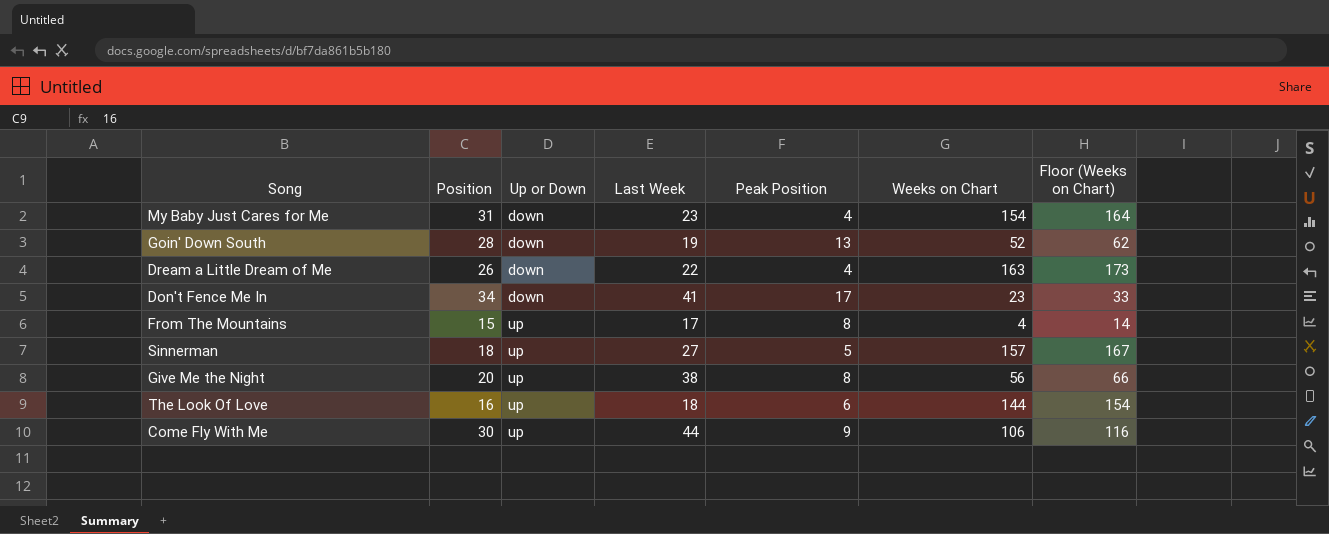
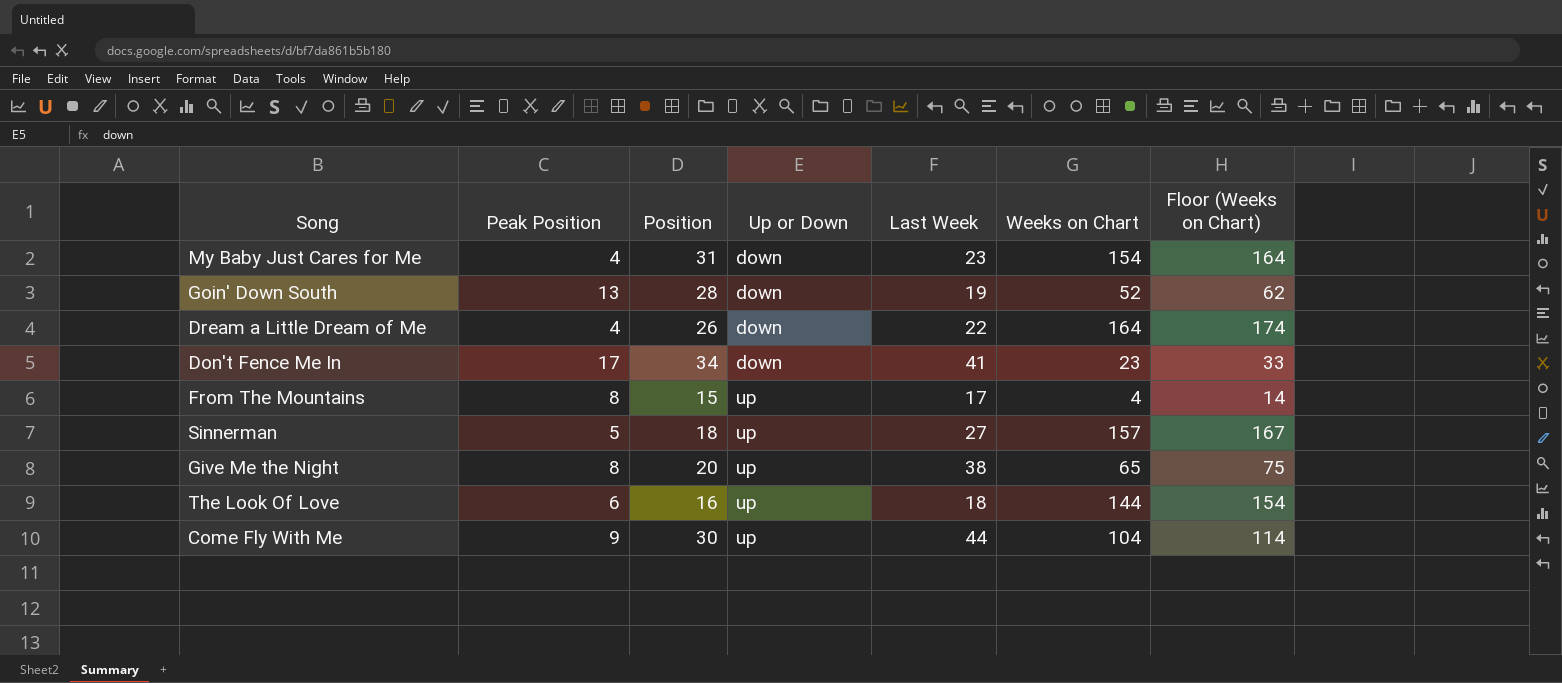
column Peak Position | position: 5 -> 2
Dream a Little Dream of Me | Weeks on Chart: 163 -> 164
Dream a Little Dream of Me | Floor (Weeks on Chart): 173 -> 174
Give Me the Night | Weeks on Chart: 56 -> 65
Give Me the Night | Floor (Weeks on Chart): 66 -> 75
Come Fly With Me | Weeks on Chart: 106 -> 104
Come Fly With Me | Floor (Weeks on Chart): 116 -> 114

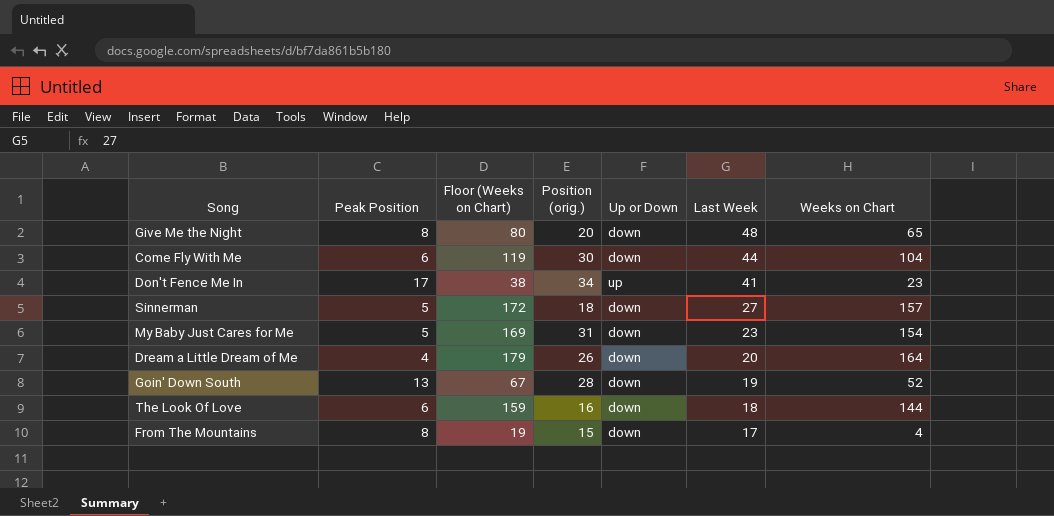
row order: Up or Down ascending -> Last Week descending
column Floor (Weeks on Chart) | formula: [Weeks on Chart] + 10 -> [Weeks on Chart] + 15
column Floor (Weeks on Chart) | position: 7 -> 3
column name: Position -> Position (orig.)
Give Me the Night | Up or Down: up -> down
Give Me the Night | Last Week: 38 -> 48
Come Fly With Me | Peak Position: 9 -> 6
Come Fly With Me | Up or Down: up -> down
Don't Fence Me In | Up or Down: down -> up
Sinnerman | Up or Down: up -> down
My Baby Just Cares for Me | Peak Position: 4 -> 5
Dream a Little Dream of Me | Last Week: 22 -> 20
The Look Of Love | Up or Down: up -> down
From The Mountains | Up or Down: up -> down

